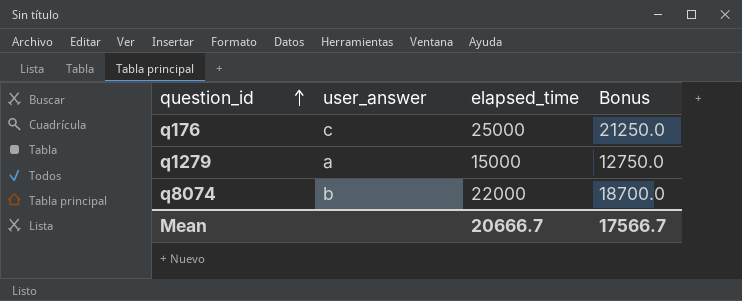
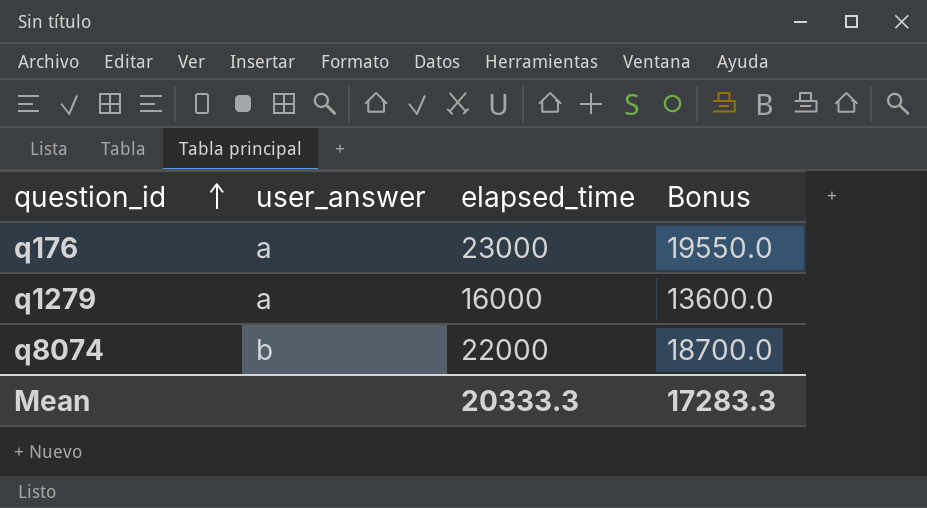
q176 | user_answer: c -> a
q176 | elapsed_time: 25000 -> 23000
q176 | Bonus: 21250.0 -> 19550.0
q1279 | elapsed_time: 15000 -> 16000
q1279 | Bonus: 12750.0 -> 13600.0
Mean | elapsed_time: 20666.7 -> 20333.3
Mean | Bonus: 17566.7 -> 17283.3

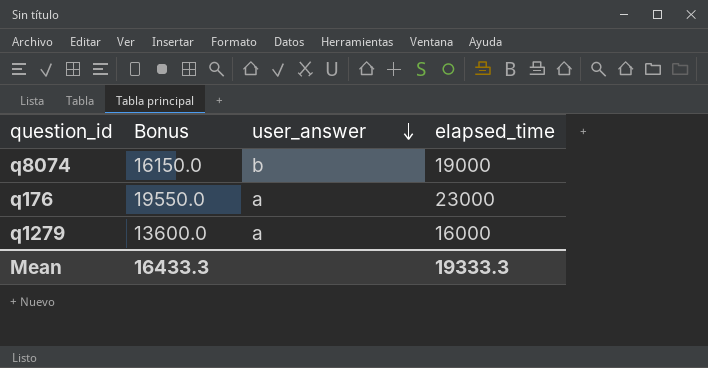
row order: question_id ascending -> user_answer descending
column Bonus | position: 4 -> 2
q8074 | Bonus: 18700.0 -> 16150.0
q8074 | elapsed_time: 22000 -> 19000
Mean | Bonus: 17283.3 -> 16433.3
Mean | elapsed_time: 20333.3 -> 19333.3

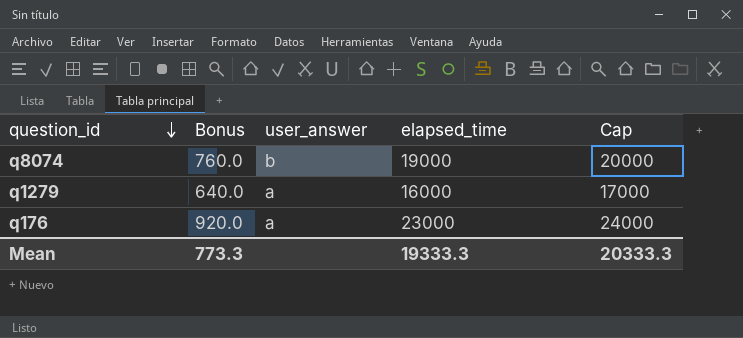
row order: user_answer descending -> question_id descending
column Bonus | formula: [elapsed_time] * 0.85 -> [elapsed_time] * 0.04
column Cap | formula: none -> [elapsed_time] + 1000
Mean | Bonus: 16433.3 -> 773.3

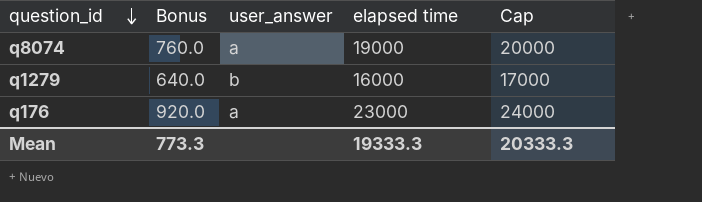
column name: elapsed_time -> elapsed time
q8074 | user_answer: b -> a
q1279 | user_answer: a -> b

